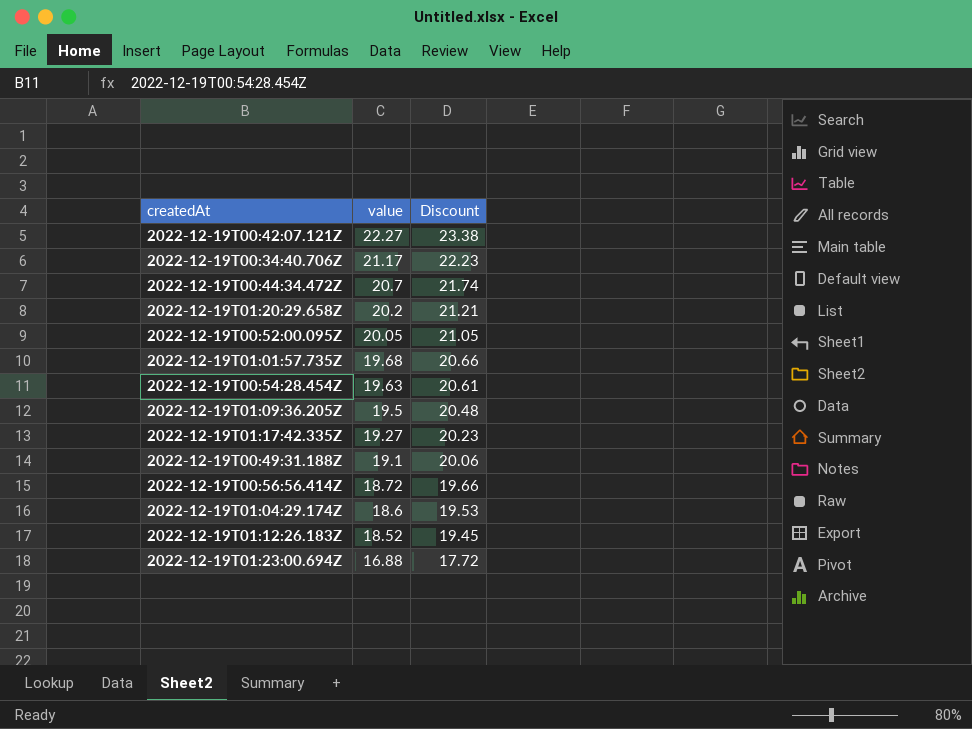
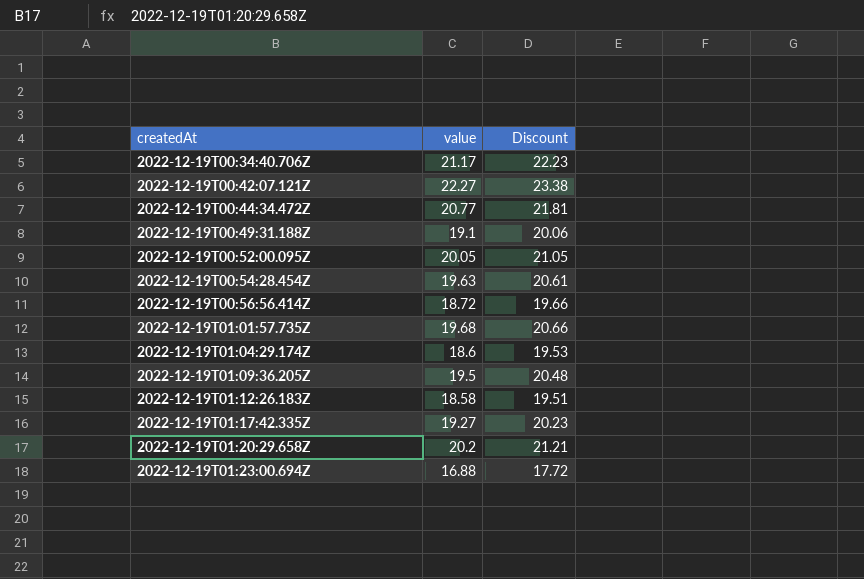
row order: value descending -> createdAt ascending
2022-12-19T00:44:34.472Z | value: 20.7 -> 20.77
2022-12-19T00:44:34.472Z | Discount: 21.74 -> 21.81
2022-12-19T01:12:26.183Z | value: 18.52 -> 18.58
2022-12-19T01:12:26.183Z | Discount: 19.45 -> 19.51

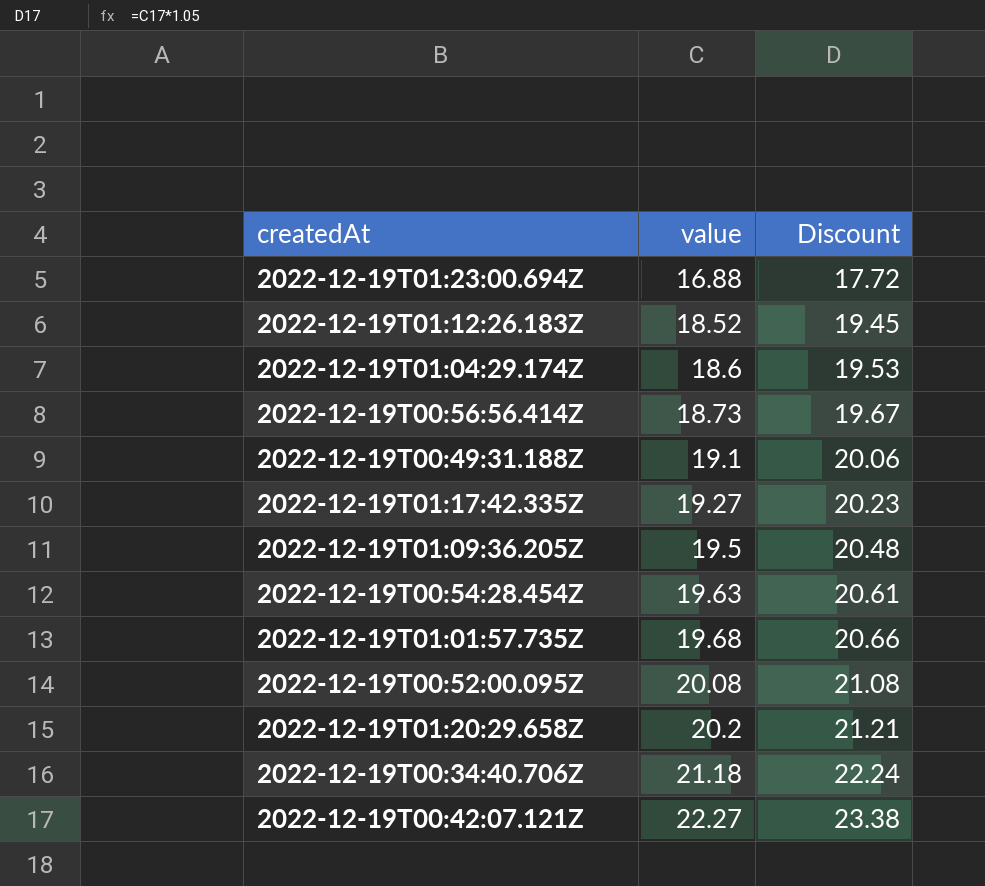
row order: createdAt ascending -> value ascending
row 2022-12-19T00:44:34.472Z: 20.77 | 21.81 -> none
2022-12-19T01:12:26.183Z | value: 18.58 -> 18.52
2022-12-19T01:12:26.183Z | Discount: 19.51 -> 19.45
2022-12-19T00:56:56.414Z | value: 18.72 -> 18.73
2022-12-19T00:56:56.414Z | Discount: 19.66 -> 19.67
2022-12-19T00:52:00.095Z | value: 20.05 -> 20.08
2022-12-19T00:52:00.095Z | Discount: 21.05 -> 21.08
2022-12-19T00:34:40.706Z | value: 21.17 -> 21.18
2022-12-19T00:34:40.706Z | Discount: 22.23 -> 22.24

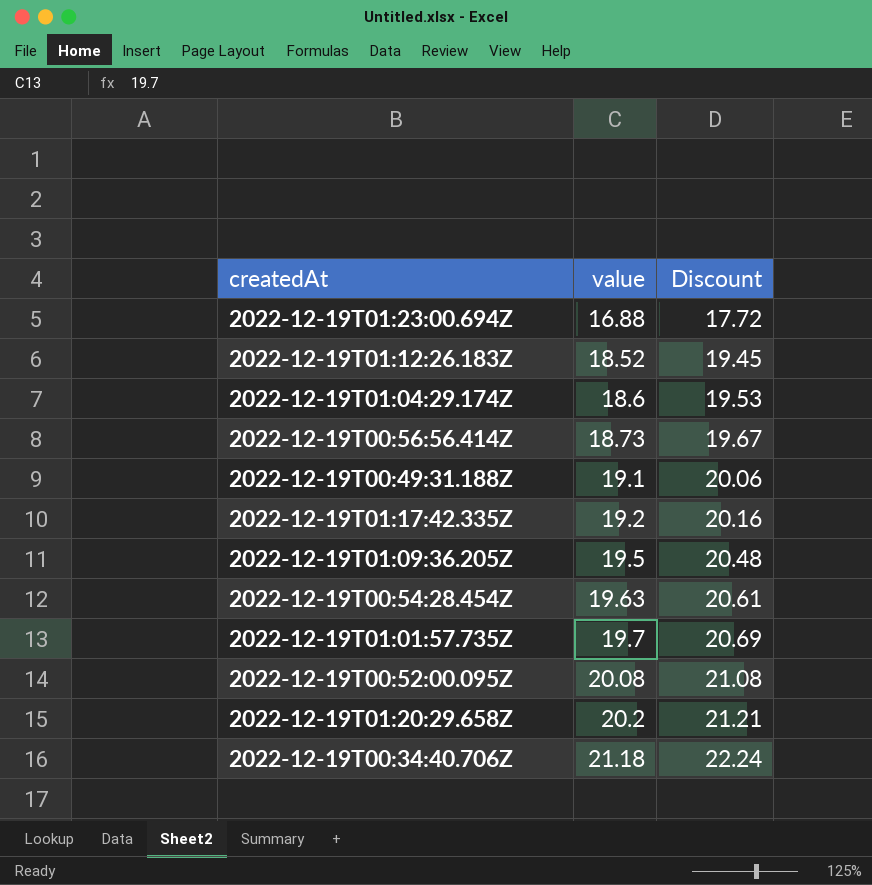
row 2022-12-19T00:42:07.121Z: 22.27 | 23.38 -> none
2022-12-19T01:17:42.335Z | value: 19.27 -> 19.2
2022-12-19T01:17:42.335Z | Discount: 20.23 -> 20.16
2022-12-19T01:01:57.735Z | value: 19.68 -> 19.7
2022-12-19T01:01:57.735Z | Discount: 20.66 -> 20.69

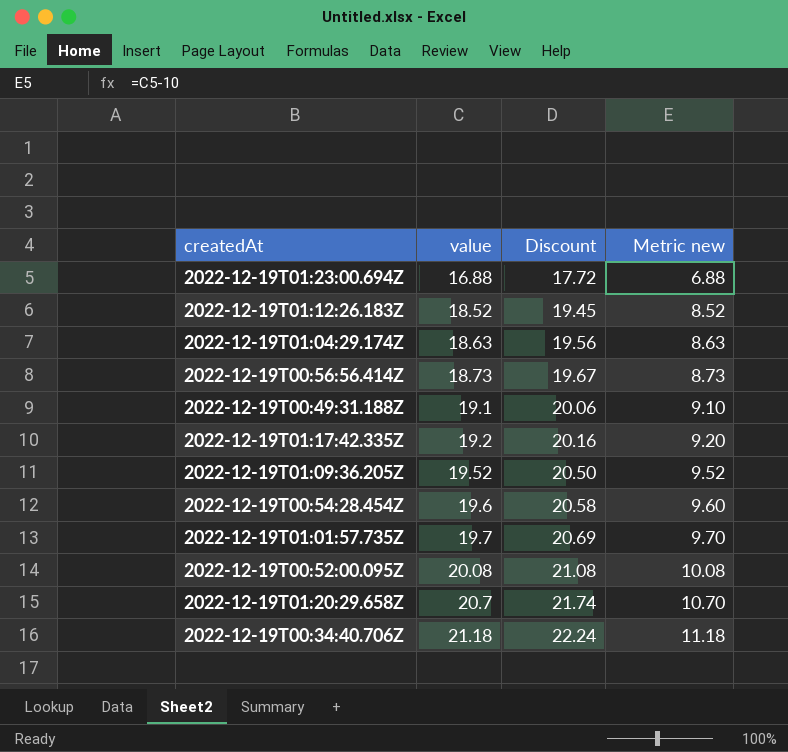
column Metric new | formula: none -> [value] - 10
2022-12-19T01:04:29.174Z | value: 18.6 -> 18.63
2022-12-19T01:04:29.174Z | Discount: 19.53 -> 19.56
2022-12-19T01:09:36.205Z | value: 19.5 -> 19.52
2022-12-19T01:09:36.205Z | Discount: 20.48 -> 20.50
2022-12-19T00:54:28.454Z | value: 19.63 -> 19.6
2022-12-19T00:54:28.454Z | Discount: 20.61 -> 20.58
2022-12-19T01:20:29.658Z | value: 20.2 -> 20.7
2022-12-19T01:20:29.658Z | Discount: 21.21 -> 21.74

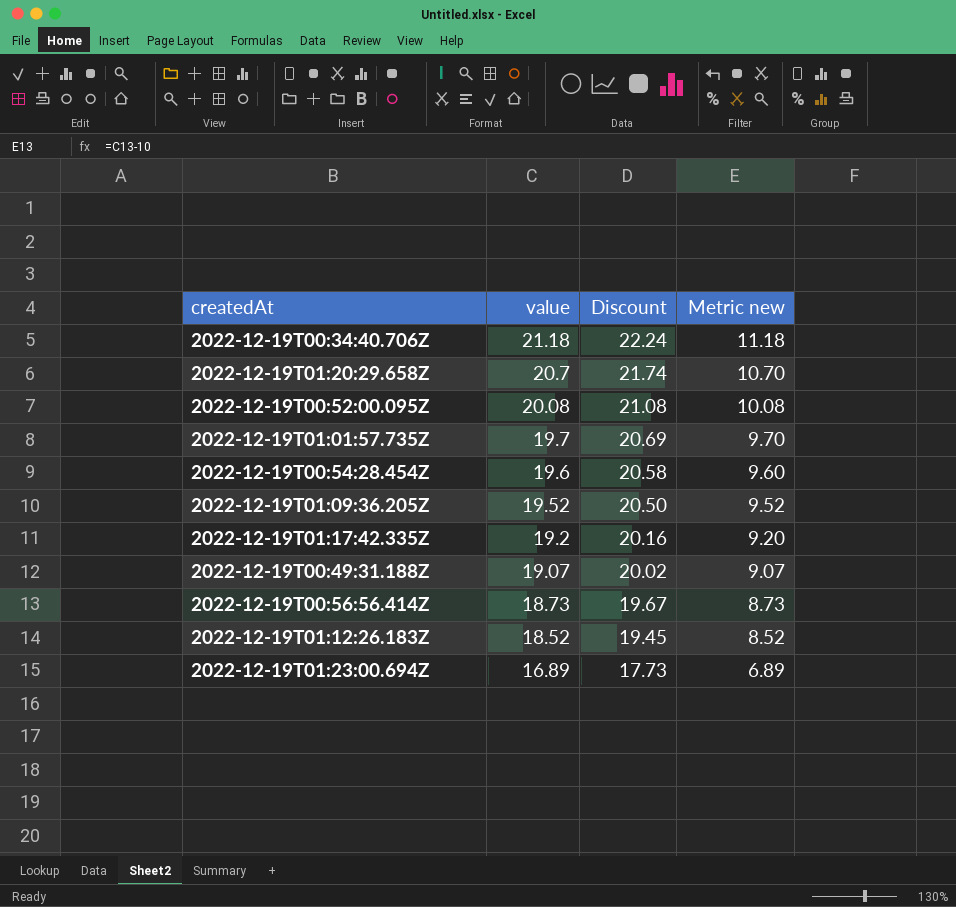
row order: value ascending -> value descending
row 2022-12-19T01:04:29.174Z: 18.63 | 19.56 | 8.63 -> none
2022-12-19T00:49:31.188Z | value: 19.1 -> 19.07
2022-12-19T00:49:31.188Z | Discount: 20.06 -> 20.02
2022-12-19T00:49:31.188Z | Metric new: 9.10 -> 9.07
2022-12-19T01:23:00.694Z | value: 16.88 -> 16.89
2022-12-19T01:23:00.694Z | Discount: 17.72 -> 17.73
2022-12-19T01:23:00.694Z | Metric new: 6.88 -> 6.89

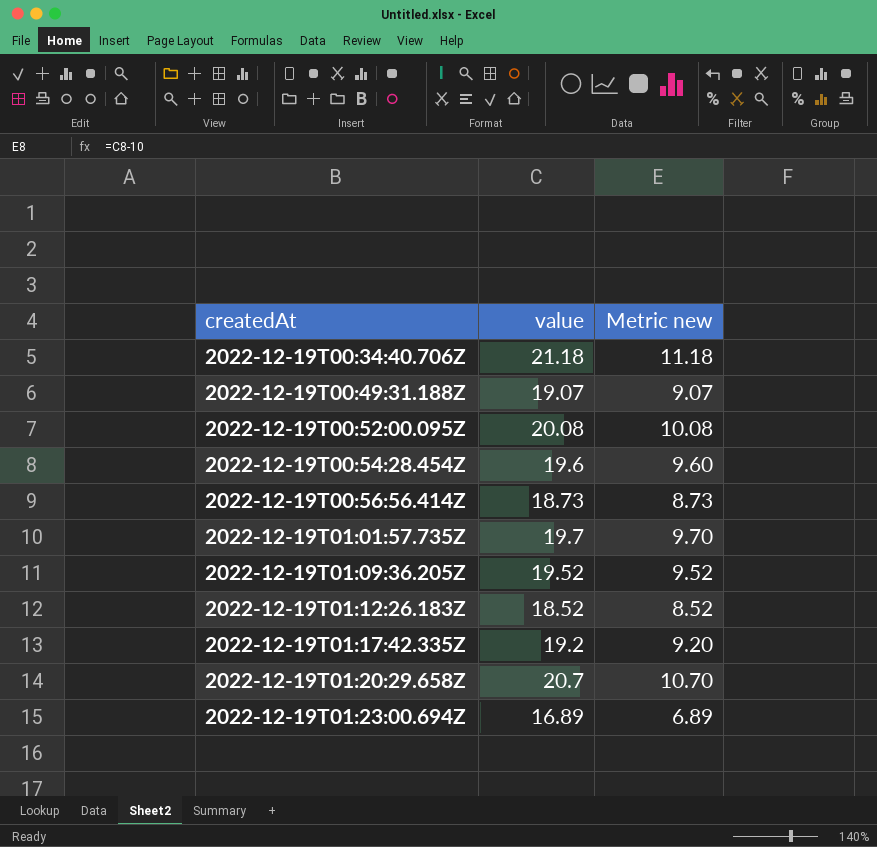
row order: value descending -> createdAt ascending
column Discount | formula: [value] * 1.05 -> none

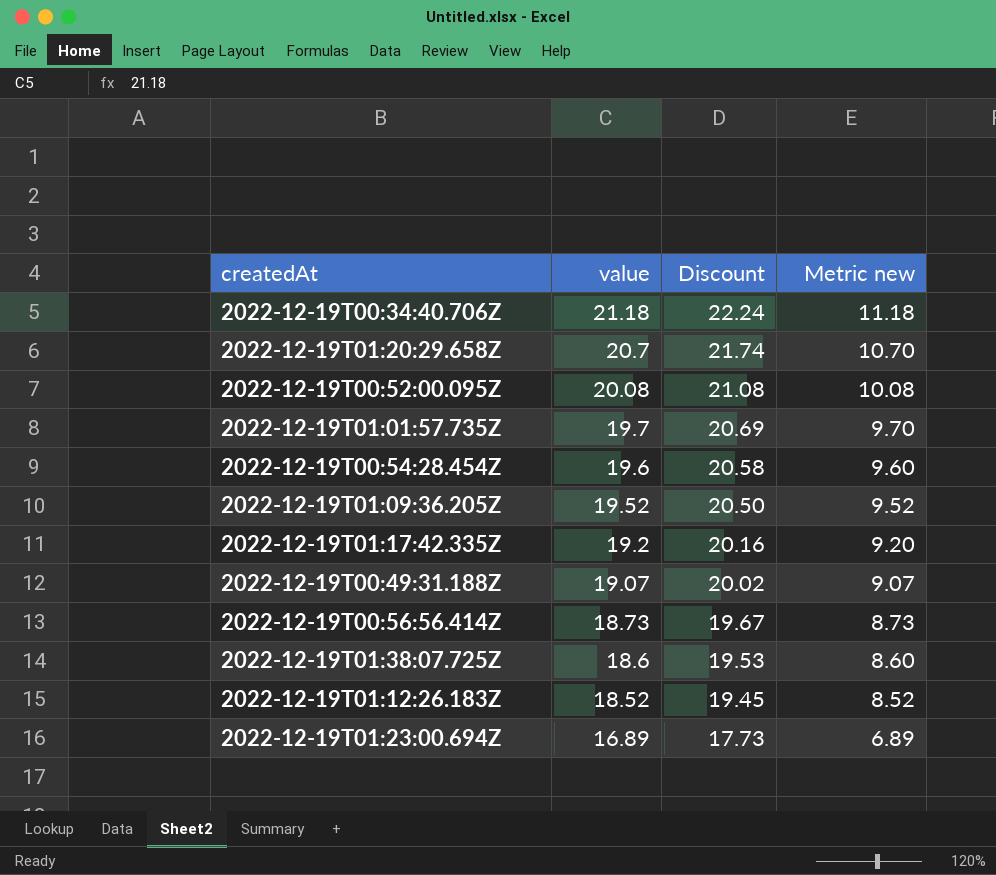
row order: createdAt ascending -> value descending
column Discount | formula: none -> [value] * 1.05
row 2022-12-19T01:38:07.725Z: none -> 18.6 | 19.53 | 8.60

